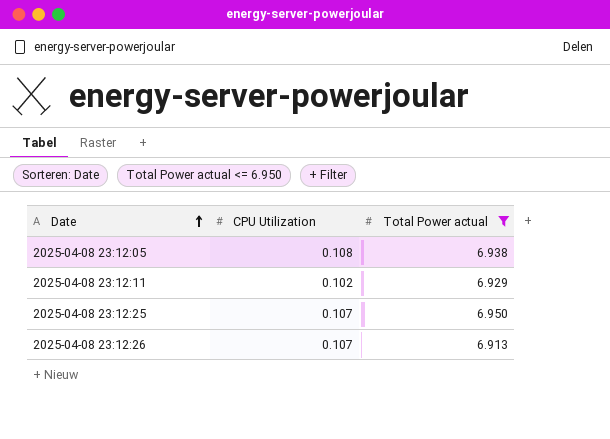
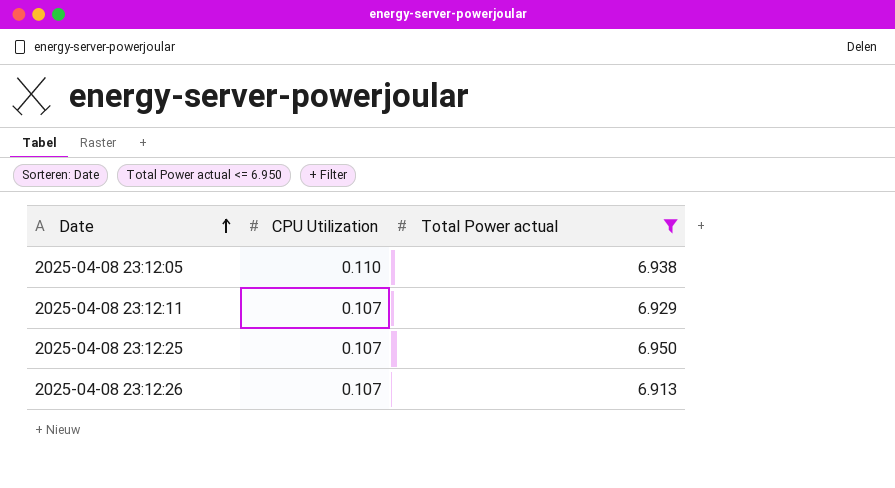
2025-04-08 23:12:05 | CPU Utilization: 0.108 -> 0.110
2025-04-08 23:12:11 | CPU Utilization: 0.102 -> 0.107

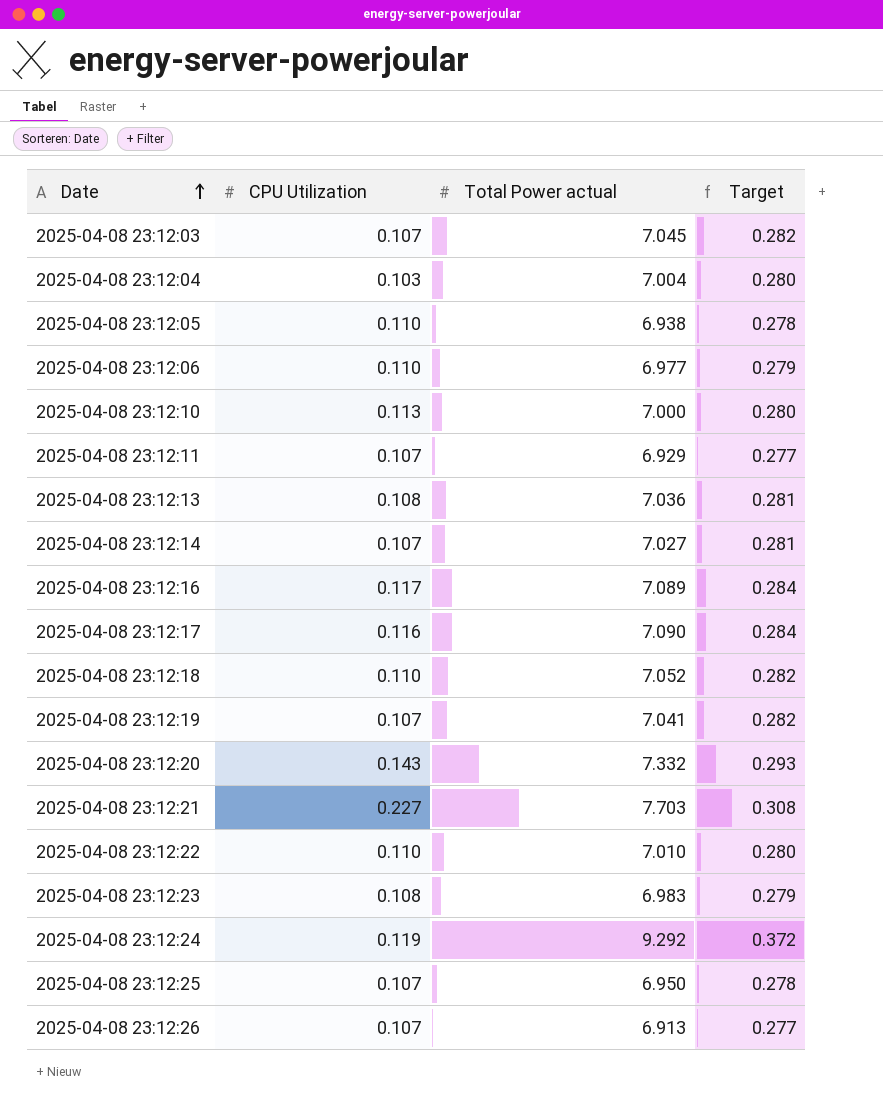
filter: Total Power actual <= 6.950 -> none
column Target | formula: none -> [Total Power actual] * 0.04

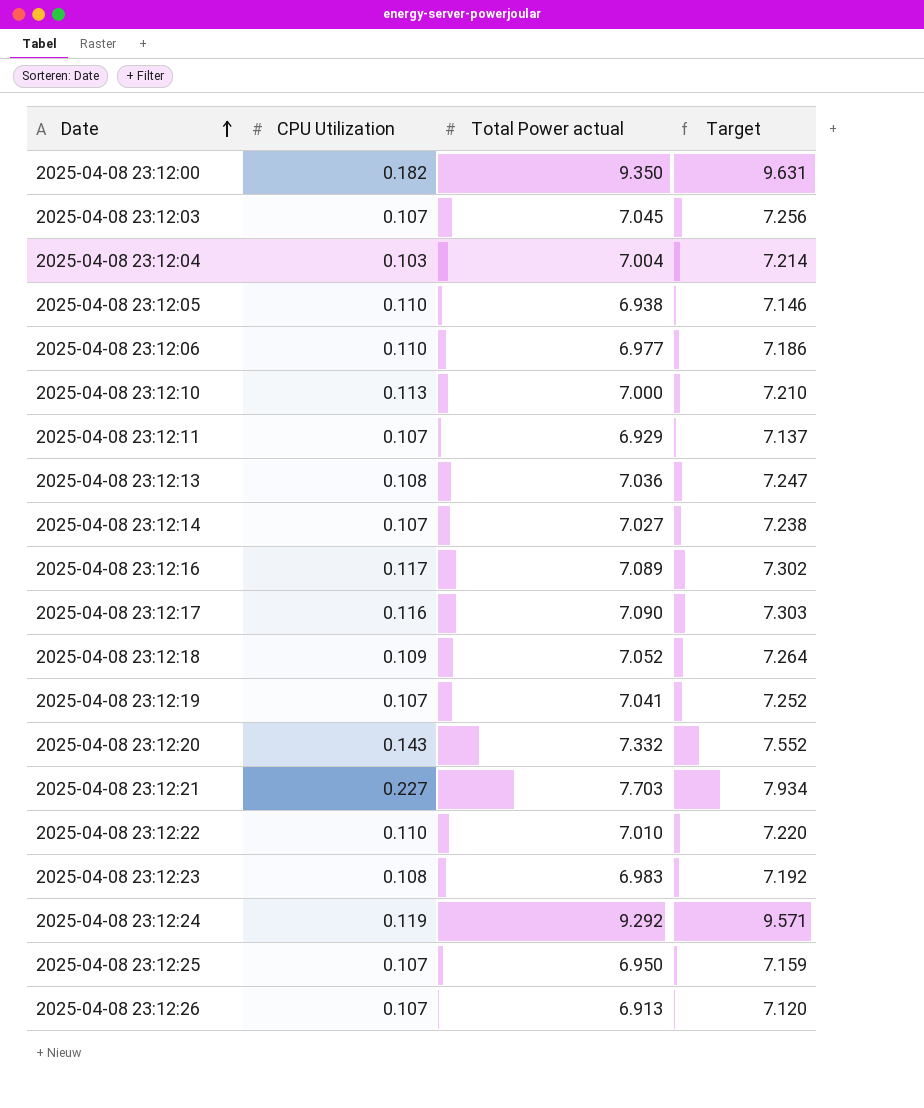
column Target | formula: [Total Power actual] * 0.04 -> [Total Power actual] * 1.03
row 2025-04-08 23:12:00: none -> 0.182 | 9.350 | 9.631
2025-04-08 23:12:18 | CPU Utilization: 0.110 -> 0.109

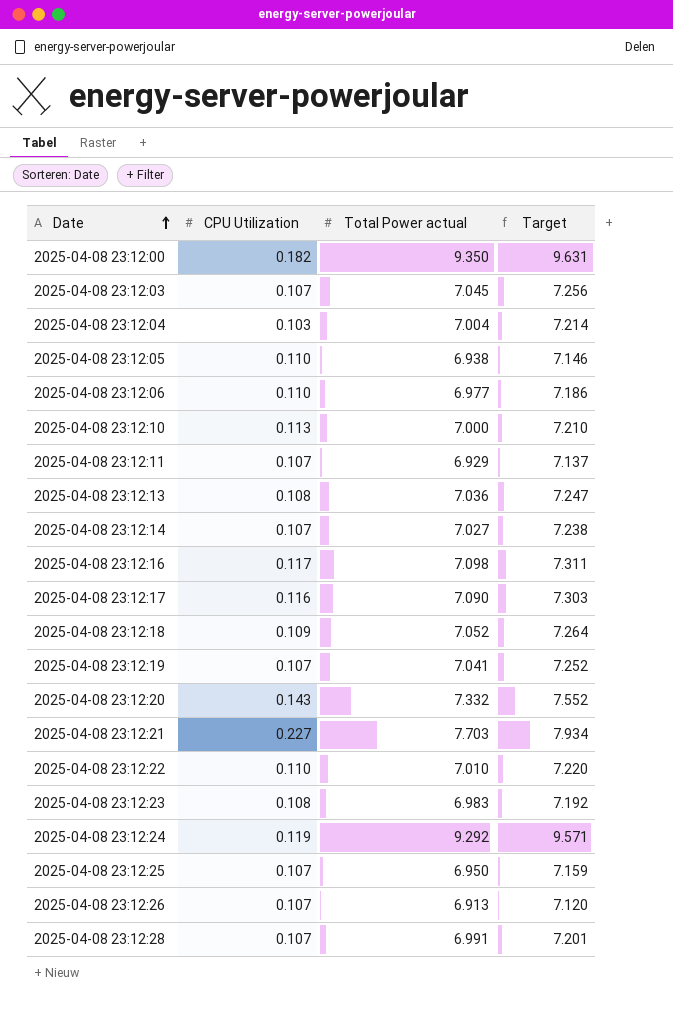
2025-04-08 23:12:16 | Total Power actual: 7.089 -> 7.098
2025-04-08 23:12:16 | Target: 7.302 -> 7.311
row 2025-04-08 23:12:28: none -> 0.107 | 6.991 | 7.201

